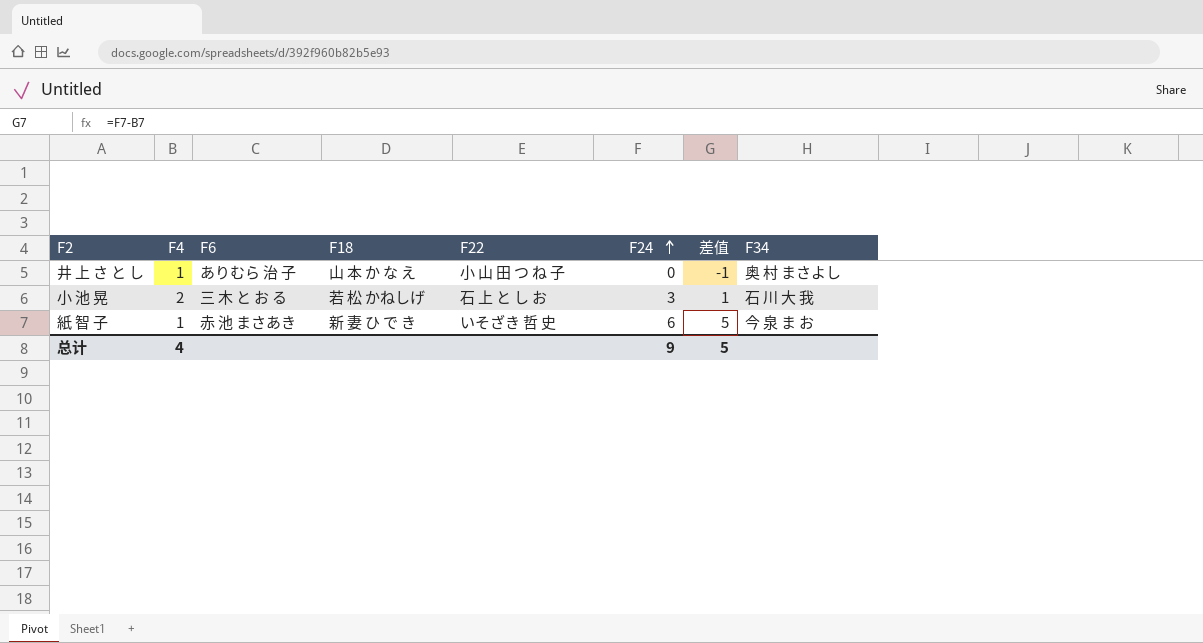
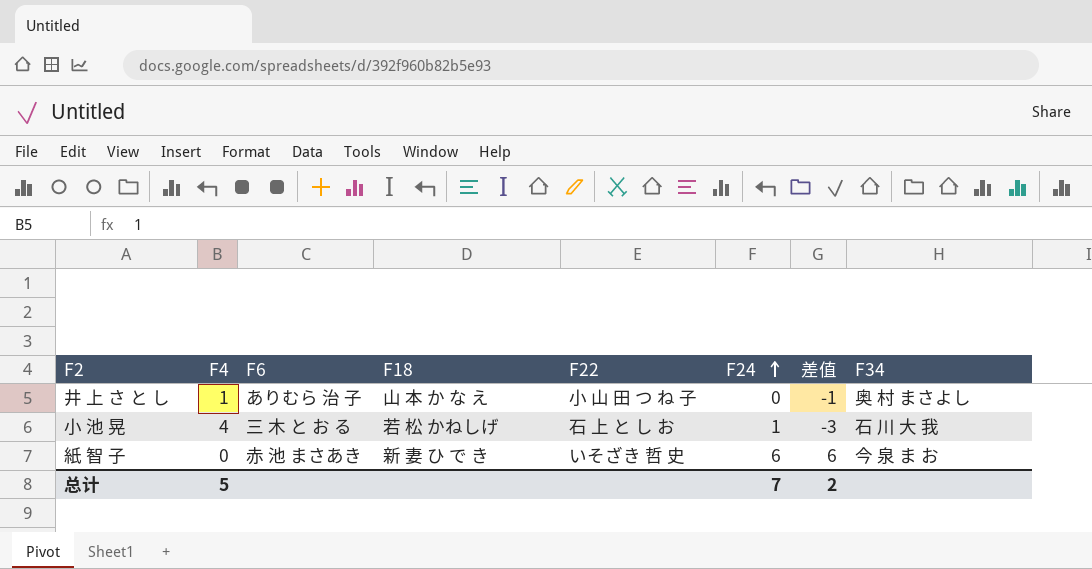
小 池 晃 | F4: 2 -> 4
小 池 晃 | F24: 3 -> 1
小 池 晃 | 差值: 1 -> -3
紙 智 子 | F4: 1 -> 0
紙 智 子 | 差值: 5 -> 6
总计 | F4: 4 -> 5
总计 | F24: 9 -> 7
总计 | 差值: 5 -> 2

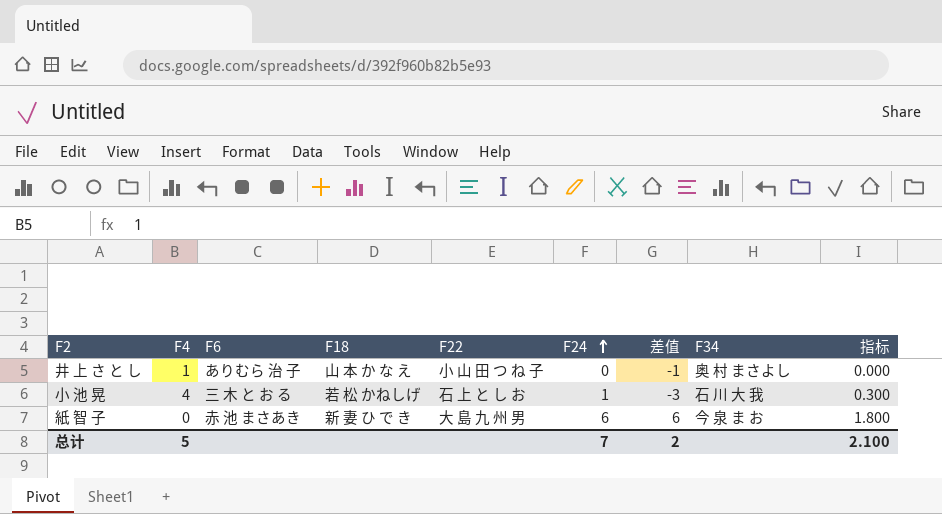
column 指标 | formula: none -> [F24] * 0.3
紙 智 子 | F22: いそざき 哲 史 -> 大 島 九 州 男

